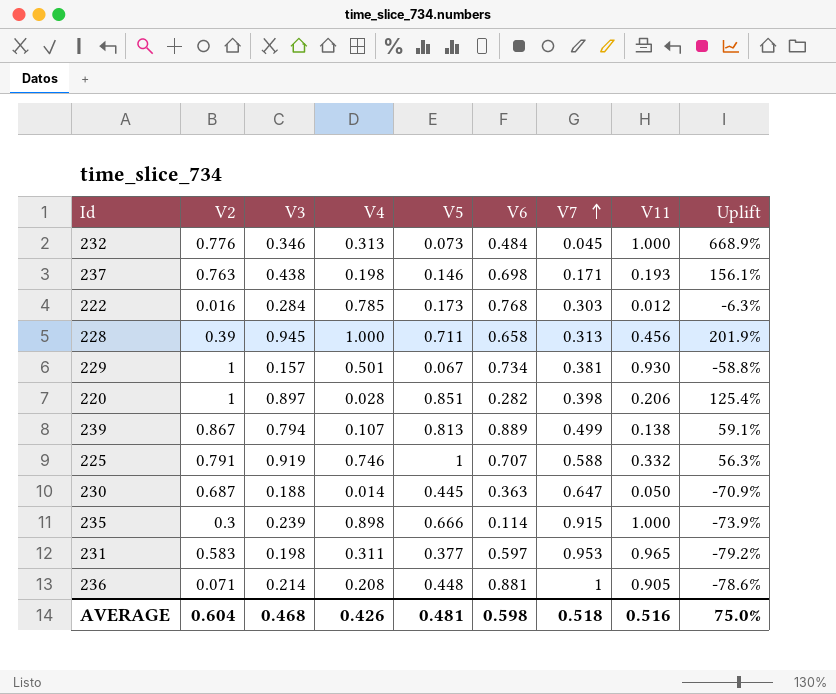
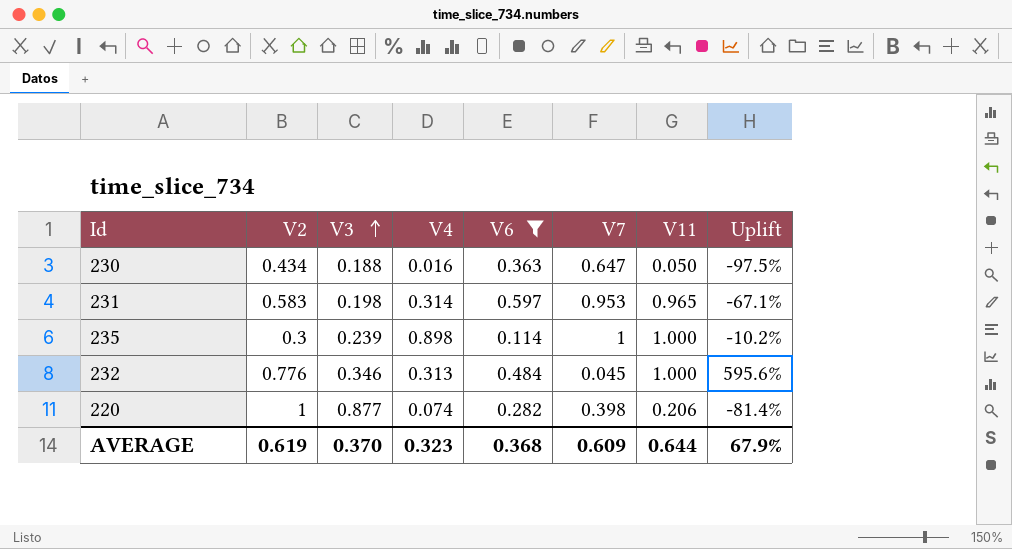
filter: none -> V6 <= 0.597
row order: V7 ascending -> V3 ascending
column V5 | position: 5 -> none
column Uplift | formula: ([V3] - [V7]) / [V7] -> ([V4] - [V7]) / [V7]
230 | V2: 0.687 -> 0.434
230 | V4: 0.014 -> 0.016
231 | V4: 0.311 -> 0.314
235 | V7: 0.915 -> 1
220 | V3: 0.897 -> 0.877
220 | V4: 0.028 -> 0.074
AVERAGE | V2: 0.604 -> 0.619
AVERAGE | V3: 0.468 -> 0.370
AVERAGE | V4: 0.426 -> 0.323
AVERAGE | V6: 0.598 -> 0.368
AVERAGE | V7: 0.518 -> 0.609
AVERAGE | V11: 0.516 -> 0.644
AVERAGE | Uplift: 75.0% -> 67.9%

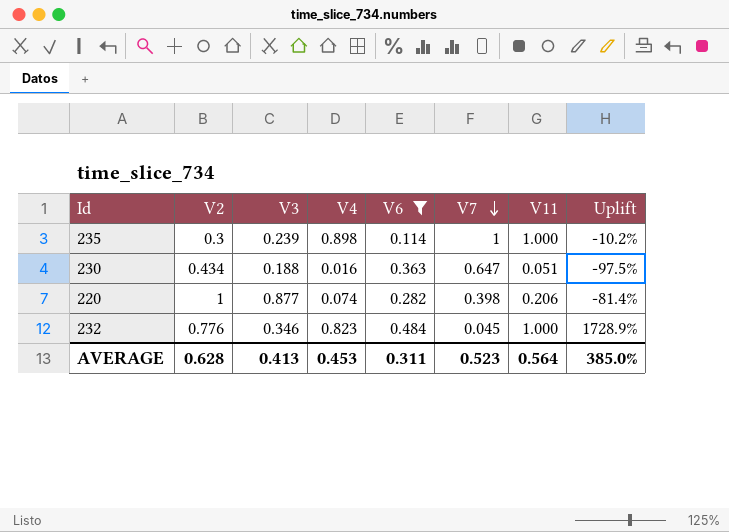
row order: V3 ascending -> V7 descending
row 231: 0.583 | 0.198 | 0.314 | 0.597 | 0.953 | 0.965 | -67.1% -> none
230 | V11: 0.050 -> 0.051
232 | V4: 0.313 -> 0.823
232 | Uplift: 595.6% -> 1728.9%
AVERAGE | V2: 0.619 -> 0.628
AVERAGE | V3: 0.370 -> 0.413
AVERAGE | V4: 0.323 -> 0.453
AVERAGE | V6: 0.368 -> 0.311
AVERAGE | V7: 0.609 -> 0.523
AVERAGE | V11: 0.644 -> 0.564
AVERAGE | Uplift: 67.9% -> 385.0%

